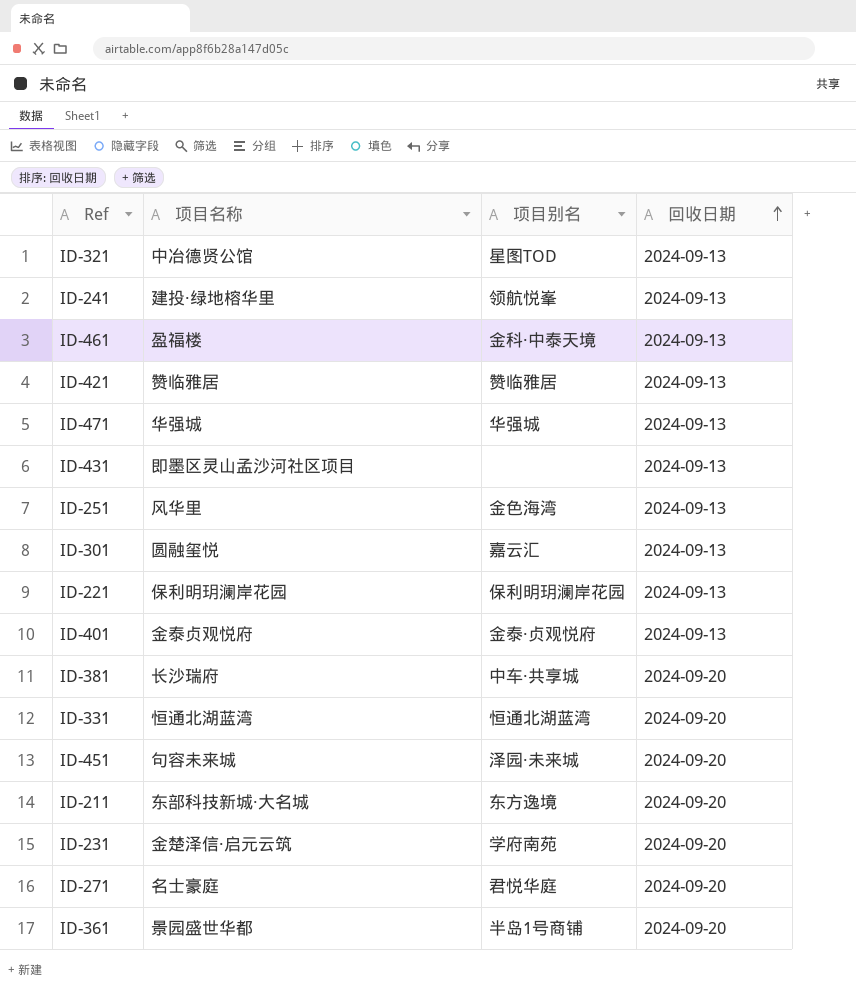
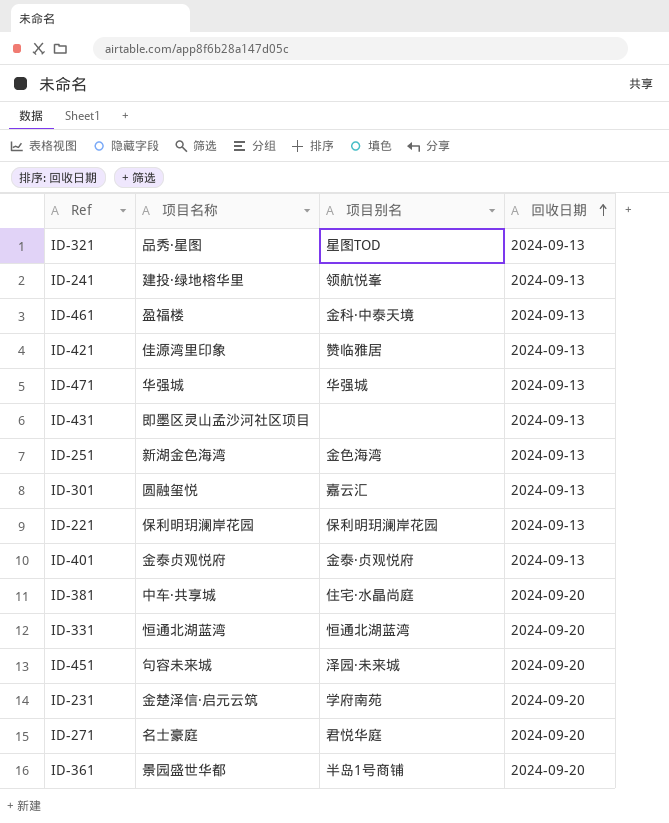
row ID-211: 东部科技新城·大名城 | 东方逸境 | 2024-09-20 -> none
ID-321 | 项目名称: 中冶德贤公馆 -> 品秀·星图
ID-421 | 项目名称: 赞临雅居 -> 佳源湾里印象
ID-251 | 项目名称: 风华里 -> 新湖金色海湾
ID-381 | 项目名称: 长沙瑞府 -> 中车·共享城
ID-381 | 项目别名: 中车·共享城 -> 住宅·水晶尚庭

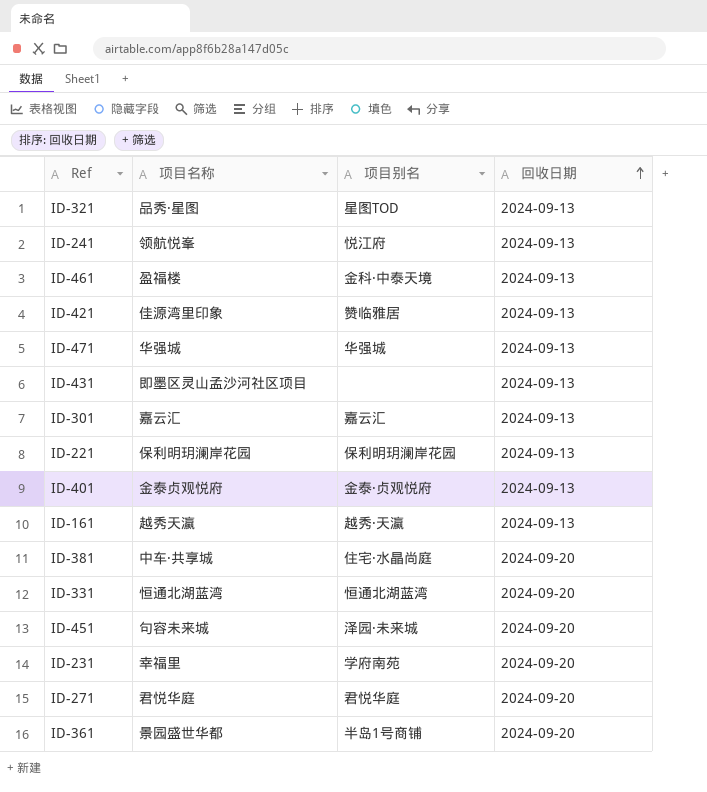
row ID-251: 新湖金色海湾 | 金色海湾 | 2024-09-13 -> none
ID-241 | 项目名称: 建投·绿地榕华里 -> 领航悦峯
ID-241 | 项目别名: 领航悦峯 -> 悦江府
ID-301 | 项目名称: 圆融玺悦 -> 嘉云汇
row ID-161: none -> 越秀天瀛 | 越秀·天瀛 | 2024-09-13
ID-231 | 项目名称: 金楚泽信·启元云筑 -> 幸福里
ID-271 | 项目名称: 名士豪庭 -> 君悦华庭

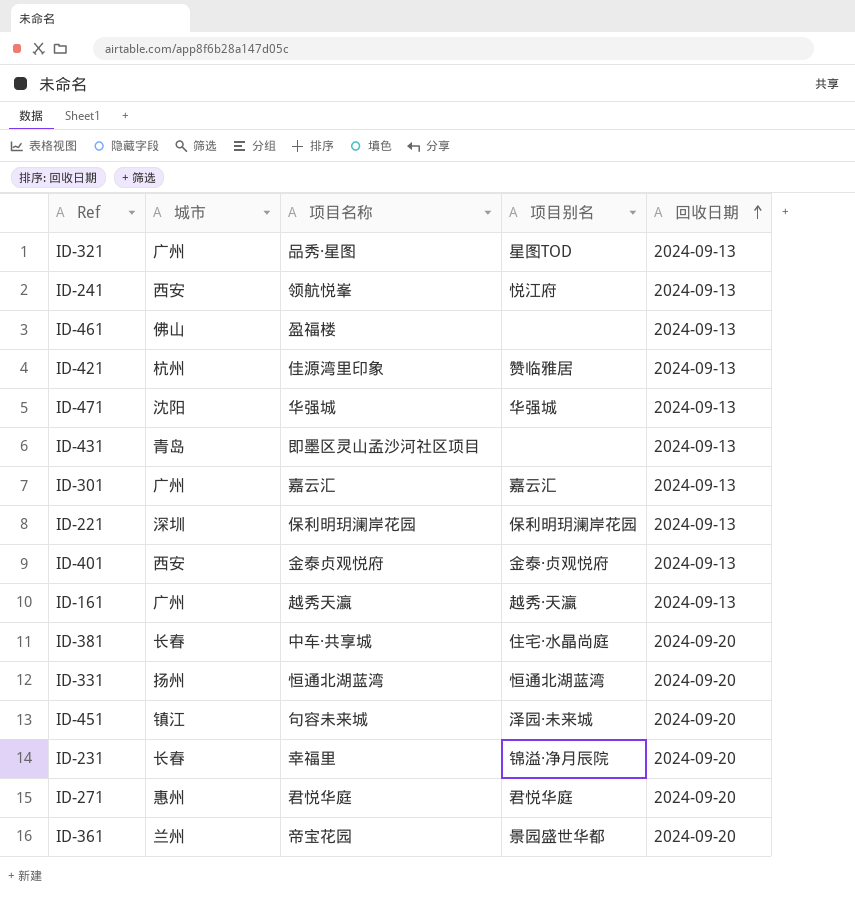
column 城市 | position: none -> 2
ID-461 | 项目别名: 金科·中泰天境 -> none
ID-231 | 项目别名: 学府南苑 -> 锦溢·净月辰院
ID-361 | 项目名称: 景园盛世华都 -> 帝宝花园
ID-361 | 项目别名: 半岛1号商铺 -> 景园盛世华都

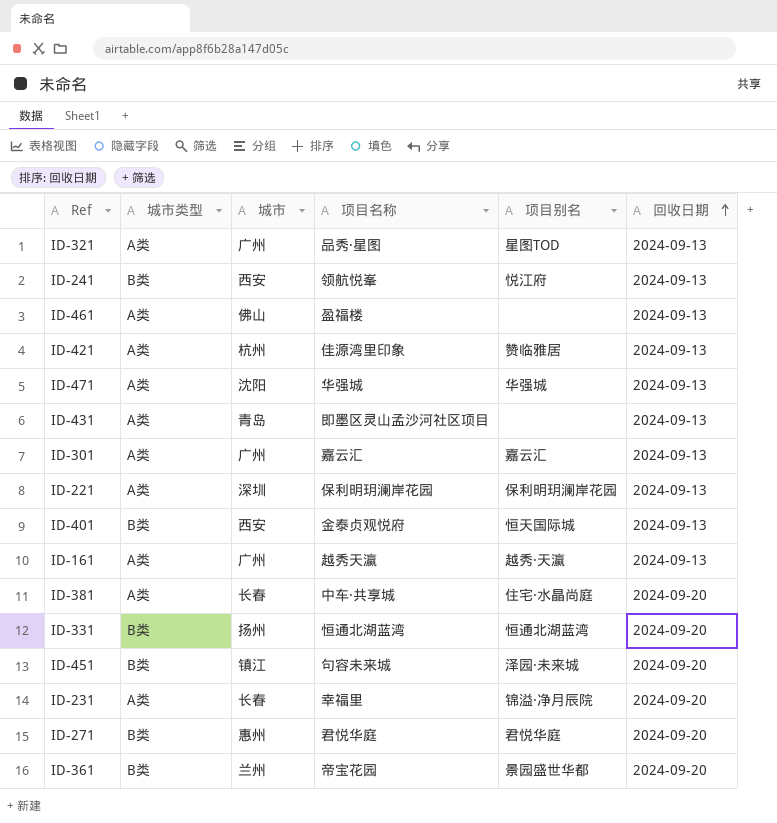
column 城市类型 | position: none -> 2
ID-401 | 项目别名: 金泰·贞观悦府 -> 恒天国际城

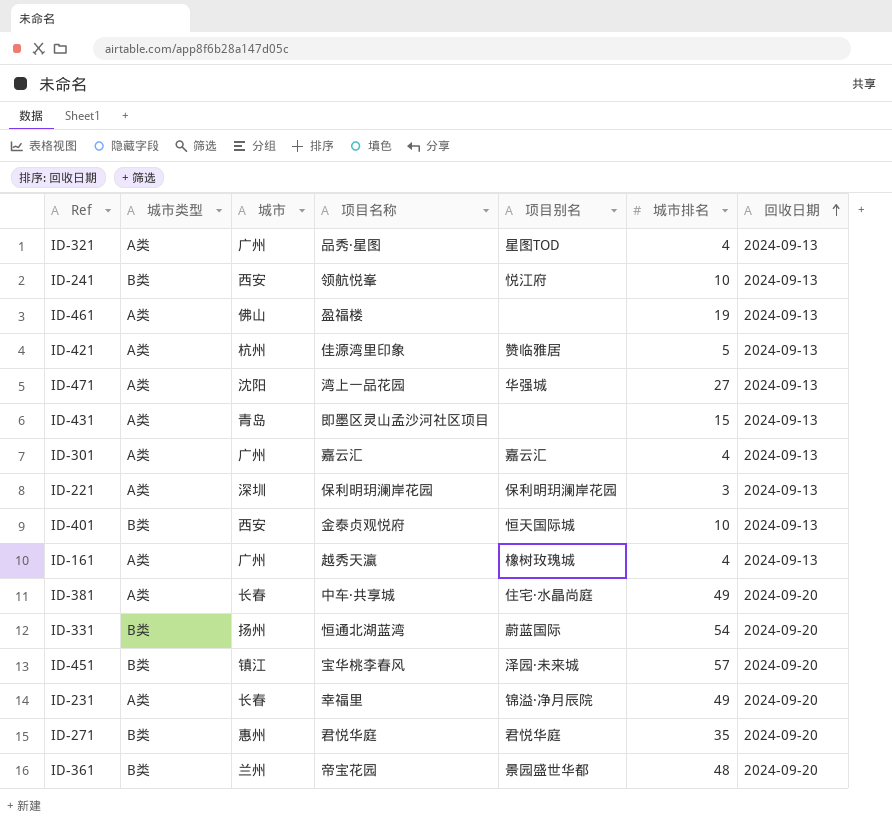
column 城市排名 | position: none -> 6
ID-471 | 项目名称: 华强城 -> 湾上一品花园
ID-161 | 项目别名: 越秀·天瀛 -> 橡树玫瑰城
ID-331 | 项目别名: 恒通北湖蓝湾 -> 蔚蓝国际
ID-451 | 项目名称: 句容未来城 -> 宝华桃李春风

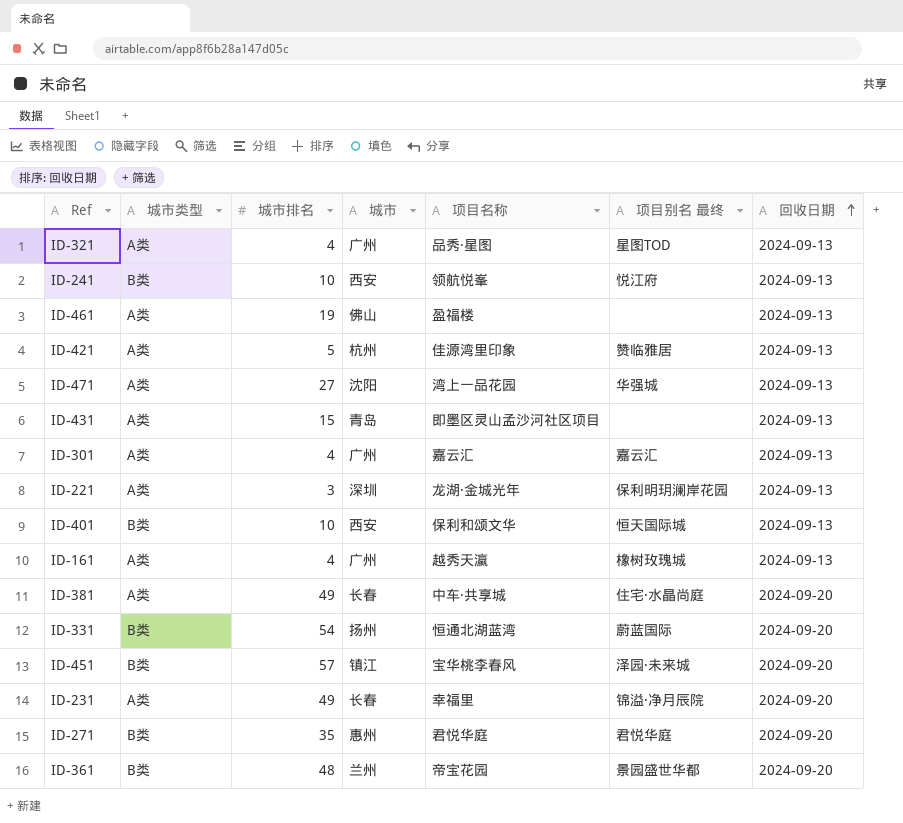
column 城市排名 | position: 6 -> 3
column name: 项目别名 -> 项目别名 最终
ID-221 | 项目名称: 保利明玥澜岸花园 -> 龙湖·金城光年
ID-401 | 项目名称: 金泰贞观悦府 -> 保利和颂文华

